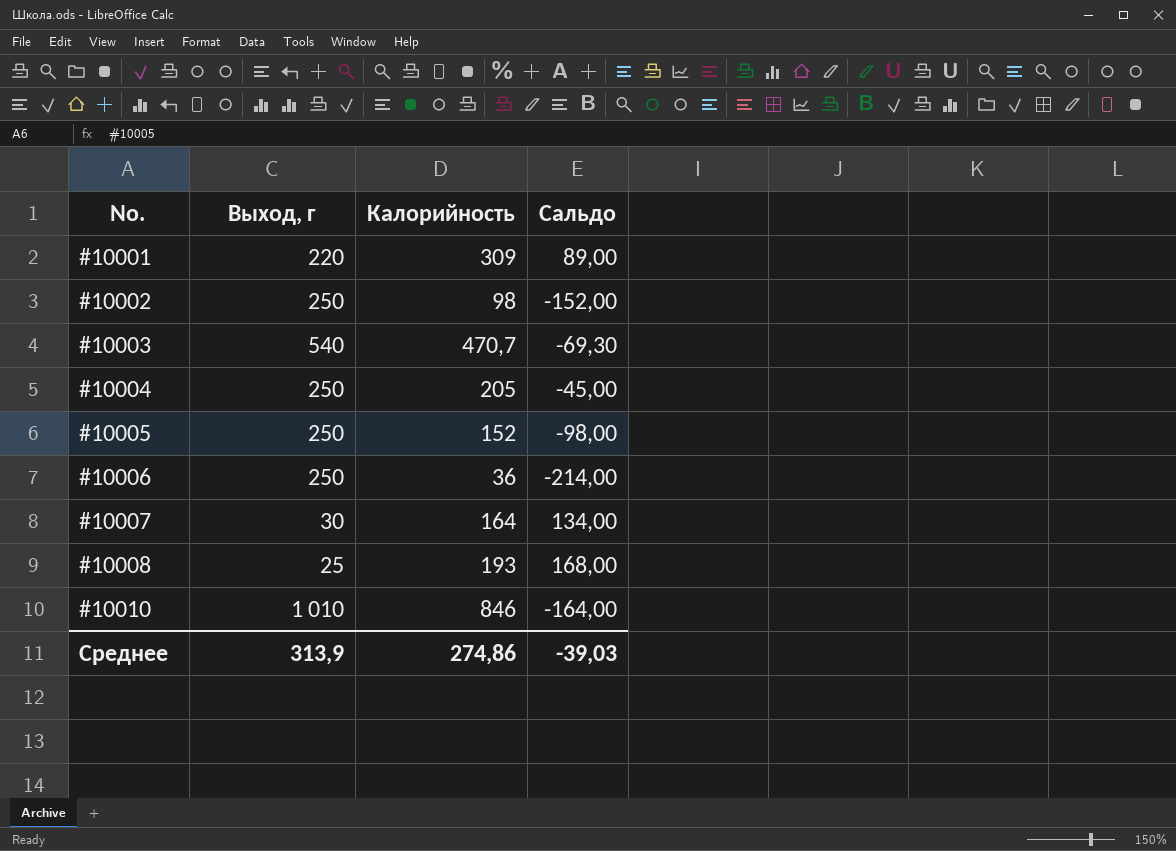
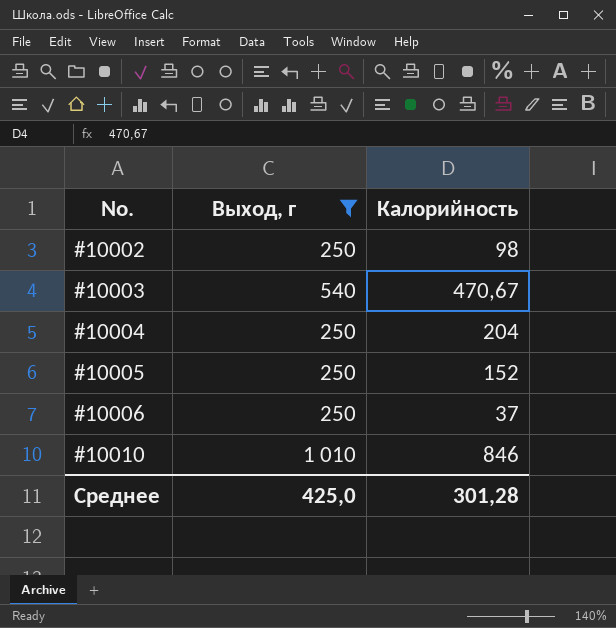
filter: none -> Выход, г >= 250
column Сальдо | formula: [Калорийность] - [Выход, г] -> none
#10003 | Калорийность: 470,7 -> 470,67
#10004 | Калорийность: 205 -> 204
#10006 | Калорийность: 36 -> 37
Среднее | Выход, г: 313,9 -> 425,0
Среднее | Калорийность: 274,86 -> 301,28

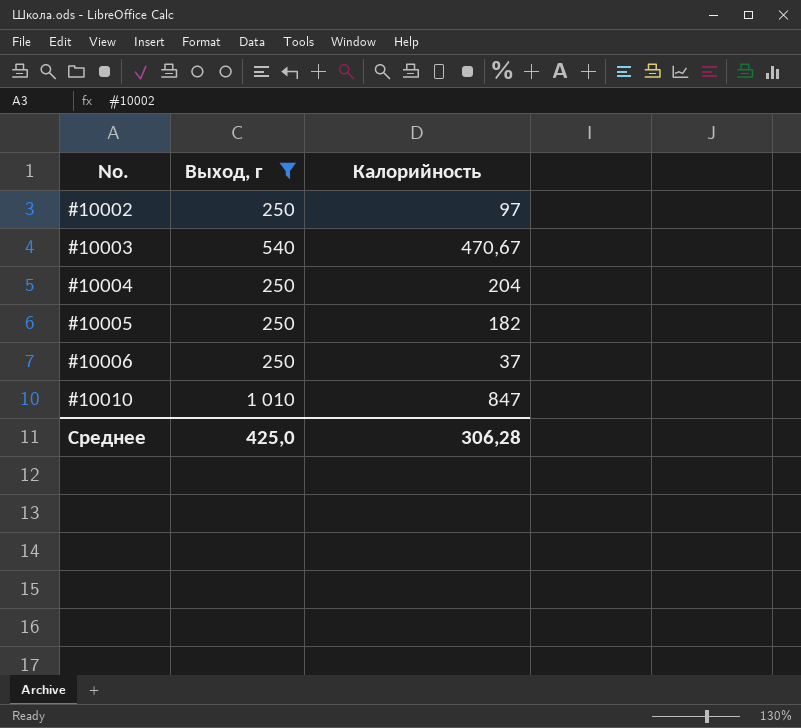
#10002 | Калорийность: 98 -> 97
#10005 | Калорийность: 152 -> 182
#10010 | Калорийность: 846 -> 847
Среднее | Калорийность: 301,28 -> 306,28

